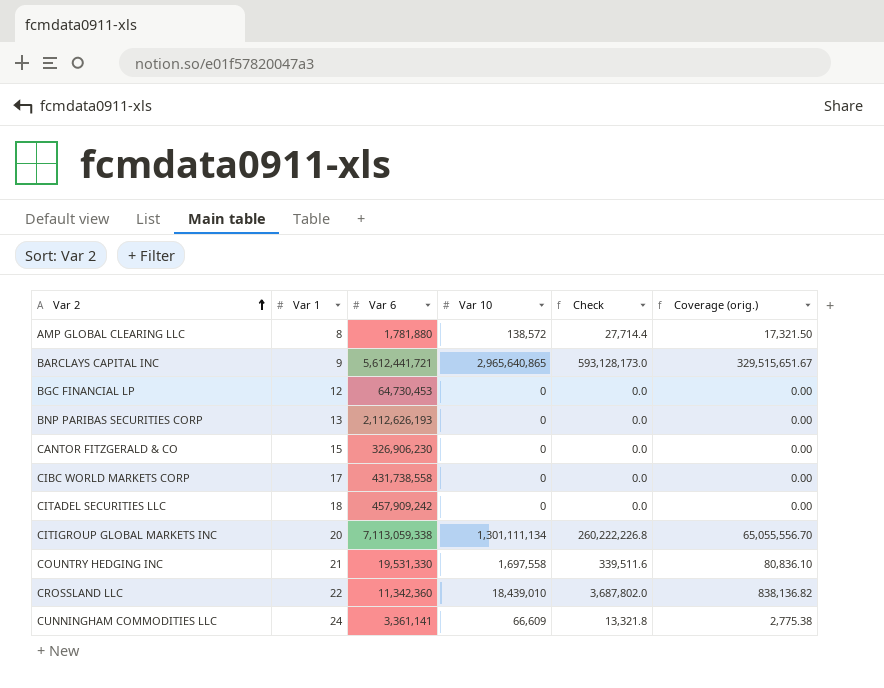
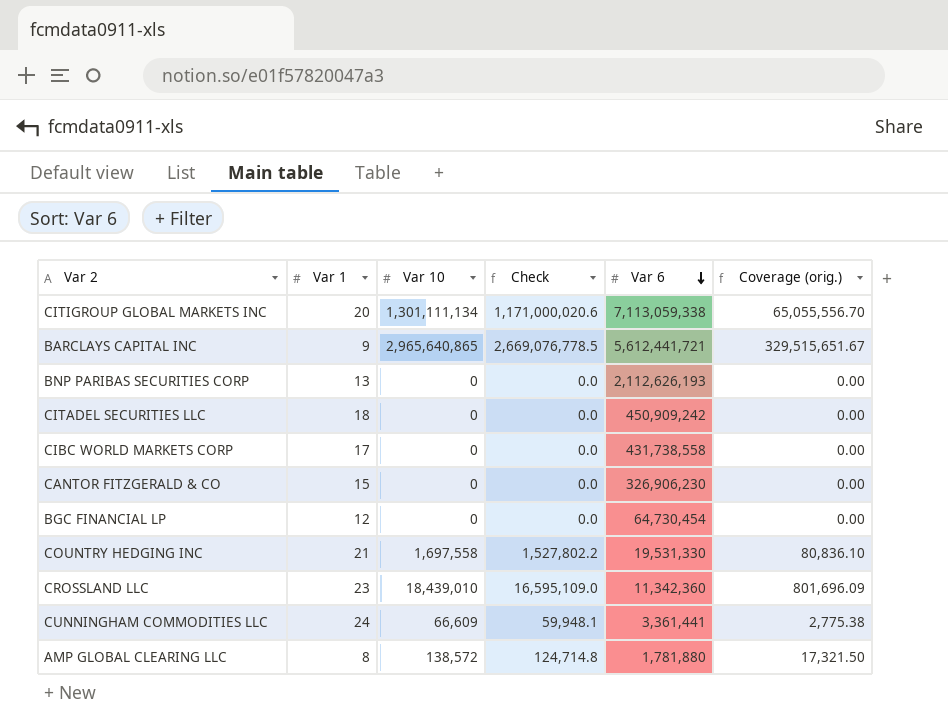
row order: Var 2 ascending -> Var 6 descending
column Check | formula: [Var 10] * 0.2 -> [Var 10] * 0.9
column Var 6 | position: 3 -> 5
CITADEL SECURITIES LLC | Var 6: 457,909,242 -> 450,909,242
BGC FINANCIAL LP | Var 6: 64,730,453 -> 64,730,454
CROSSLAND LLC | Var 1: 22 -> 23
CROSSLAND LLC | Coverage (orig.): 838,136.82 -> 801,696.09
CUNNINGHAM COMMODITIES LLC | Var 6: 3,361,141 -> 3,361,441

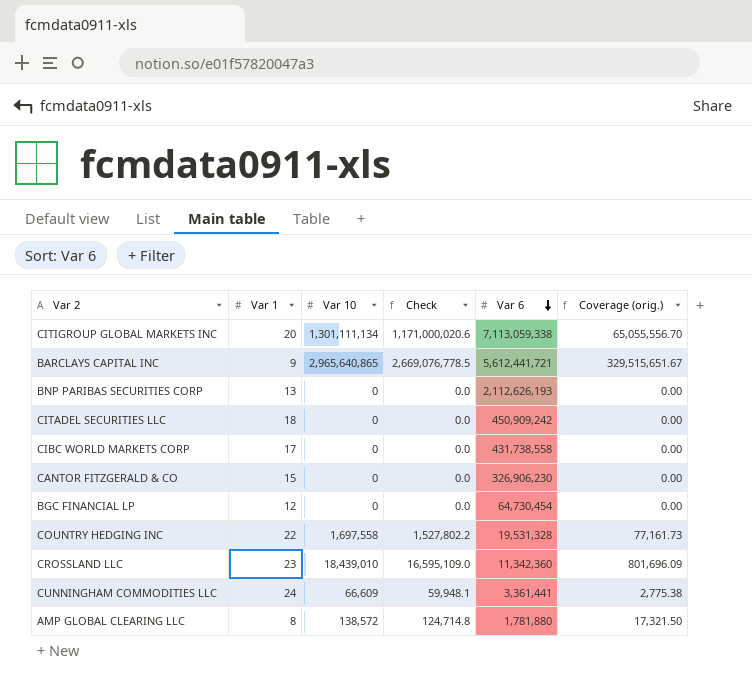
COUNTRY HEDGING INC | Var 1: 21 -> 22
COUNTRY HEDGING INC | Var 6: 19,531,330 -> 19,531,328
COUNTRY HEDGING INC | Coverage (orig.): 80,836.10 -> 77,161.73

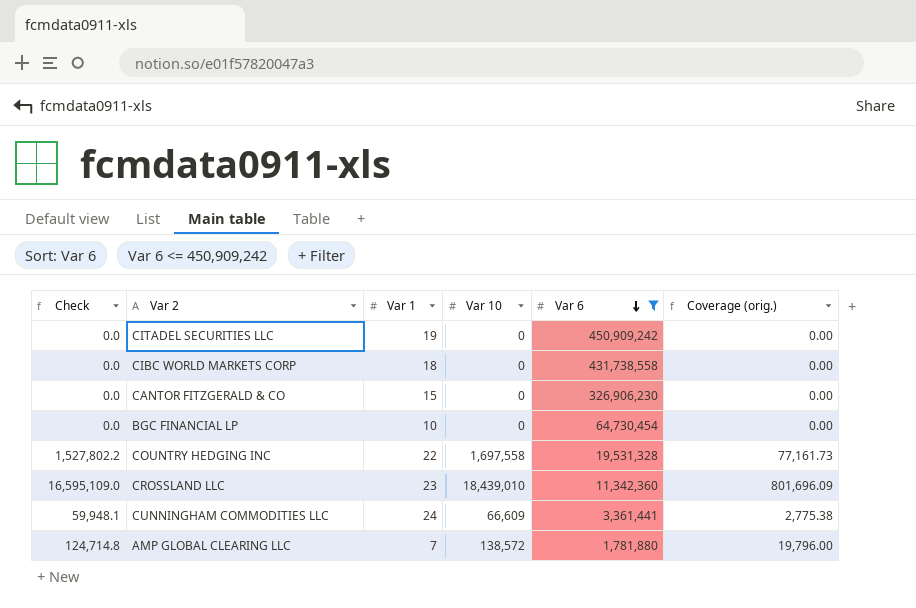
filter: none -> Var 6 <= 450,909,242
column Check | position: 4 -> 1
CITADEL SECURITIES LLC | Var 1: 18 -> 19
CIBC WORLD MARKETS CORP | Var 1: 17 -> 18
BGC FINANCIAL LP | Var 1: 12 -> 10
AMP GLOBAL CLEARING LLC | Var 1: 8 -> 7
AMP GLOBAL CLEARING LLC | Coverage (orig.): 17,321.50 -> 19,796.00

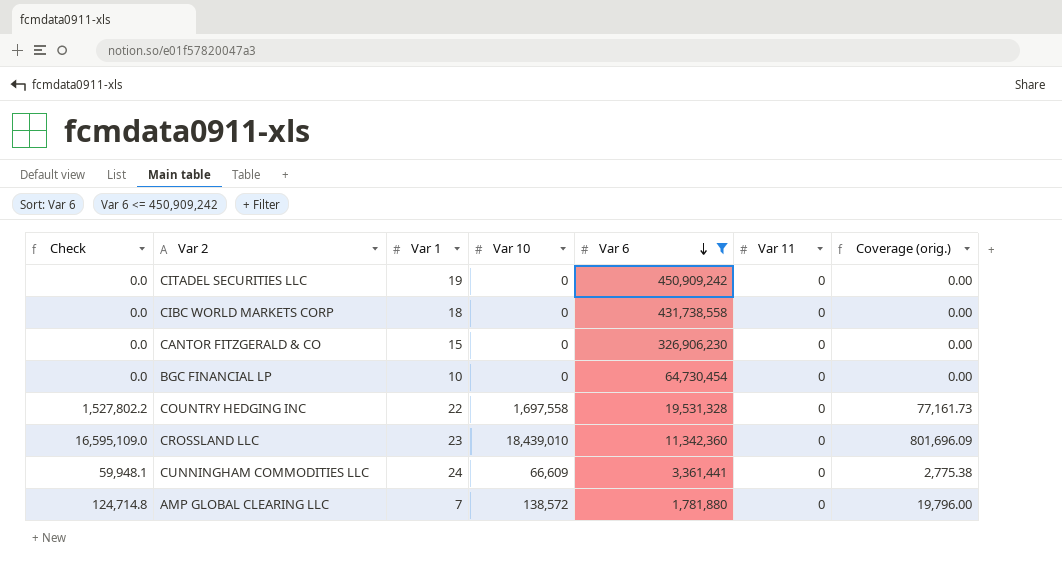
column Var 11 | position: none -> 6

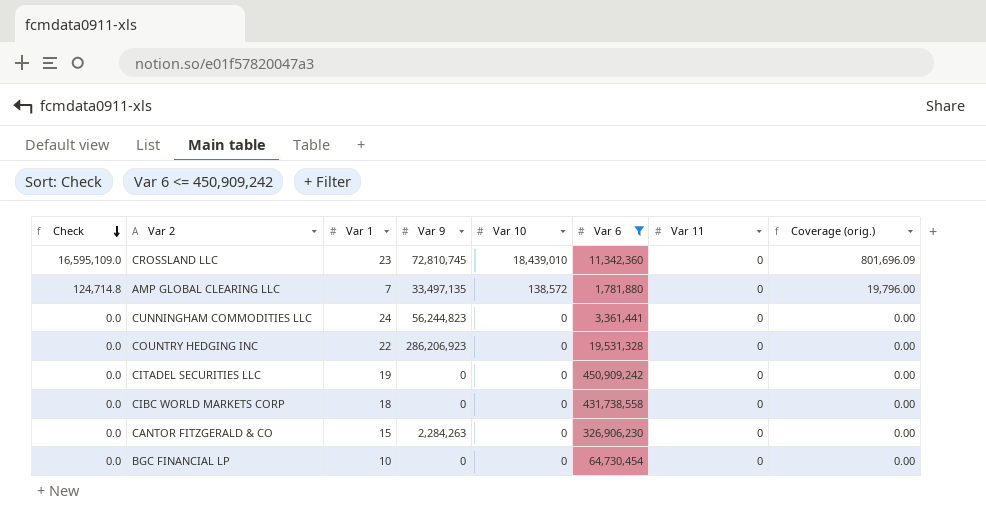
row order: Var 6 descending -> Check descending
column Var 9 | position: none -> 4
CUNNINGHAM COMMODITIES LLC | Check: 59,948.1 -> 0.0
CUNNINGHAM COMMODITIES LLC | Var 10: 66,609 -> 0
CUNNINGHAM COMMODITIES LLC | Coverage (orig.): 2,775.38 -> 0.00
COUNTRY HEDGING INC | Check: 1,527,802.2 -> 0.0
COUNTRY HEDGING INC | Var 10: 1,697,558 -> 0
COUNTRY HEDGING INC | Coverage (orig.): 77,161.73 -> 0.00

